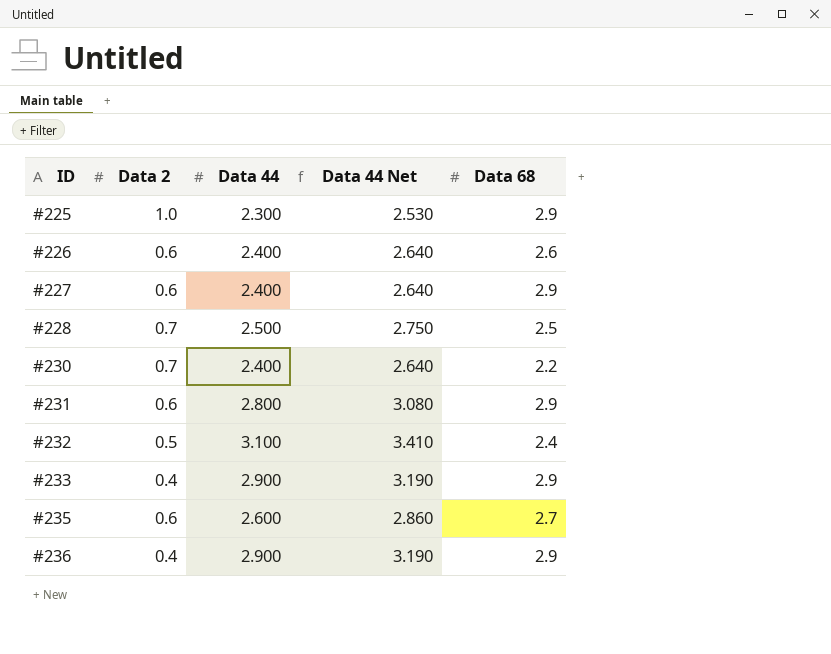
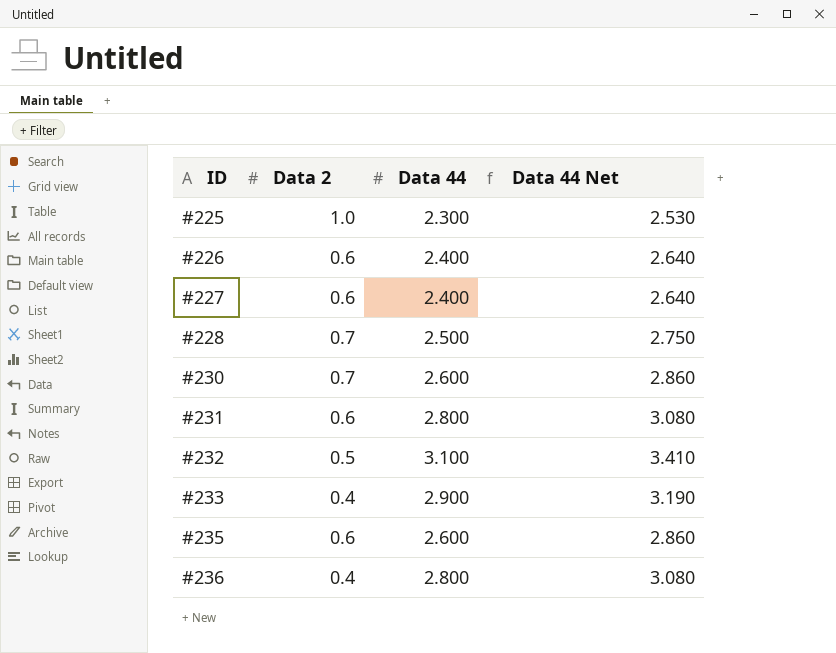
column Data 68 | position: 5 -> none
#230 | Data 44: 2.400 -> 2.600
#230 | Data 44 Net: 2.640 -> 2.860
#236 | Data 44: 2.900 -> 2.800
#236 | Data 44 Net: 3.190 -> 3.080

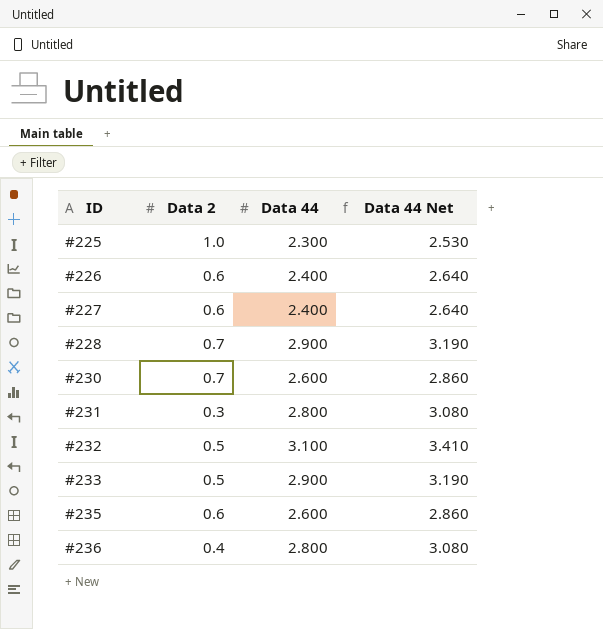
#228 | Data 44: 2.500 -> 2.900
#228 | Data 44 Net: 2.750 -> 3.190
#231 | Data 2: 0.6 -> 0.3
#233 | Data 2: 0.4 -> 0.5

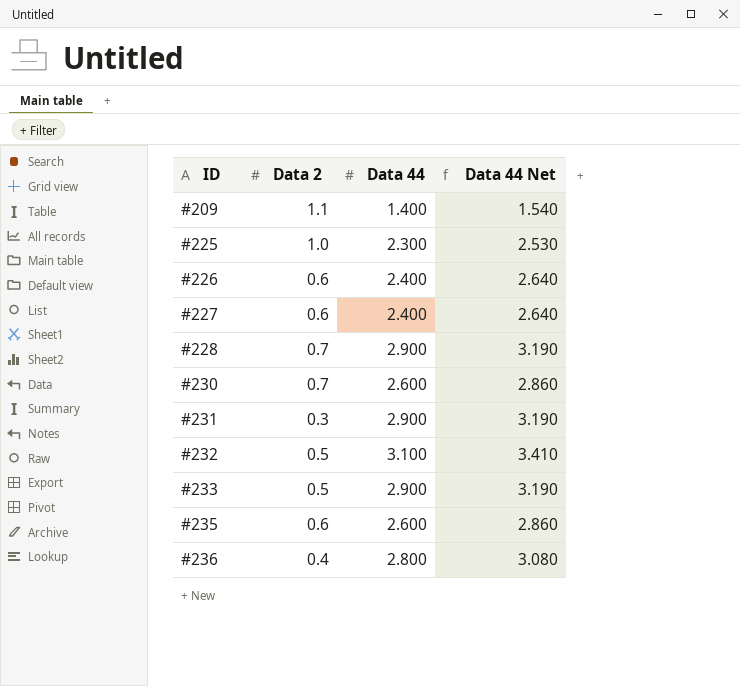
row #209: none -> 1.1 | 1.400 | 1.540
#231 | Data 44: 2.800 -> 2.900
#231 | Data 44 Net: 3.080 -> 3.190

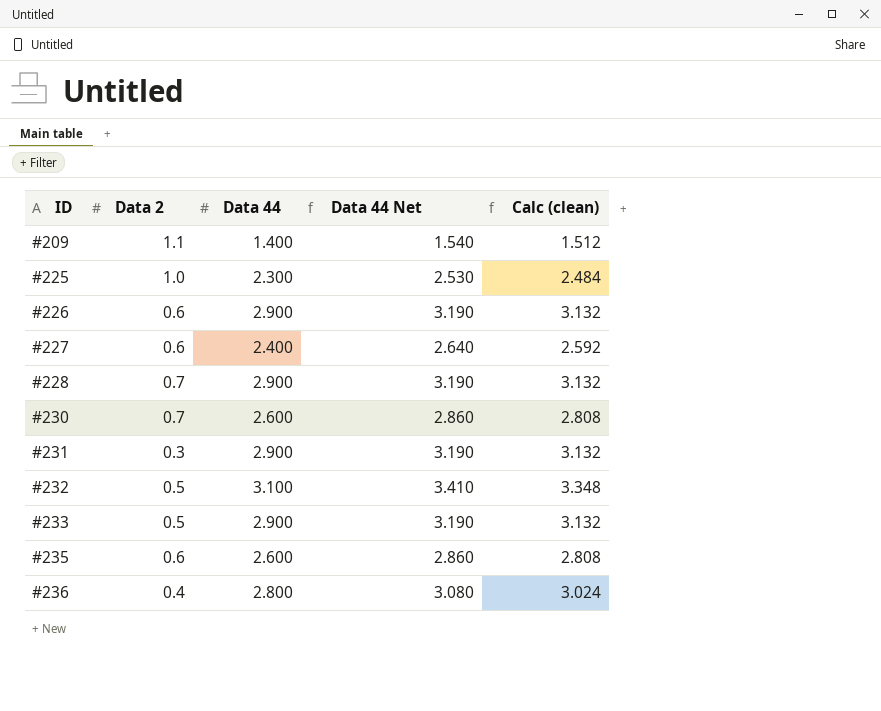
column Calc (clean) | formula: none -> [Data 44] * 1.08
#226 | Data 44: 2.400 -> 2.900
#226 | Data 44 Net: 2.640 -> 3.190

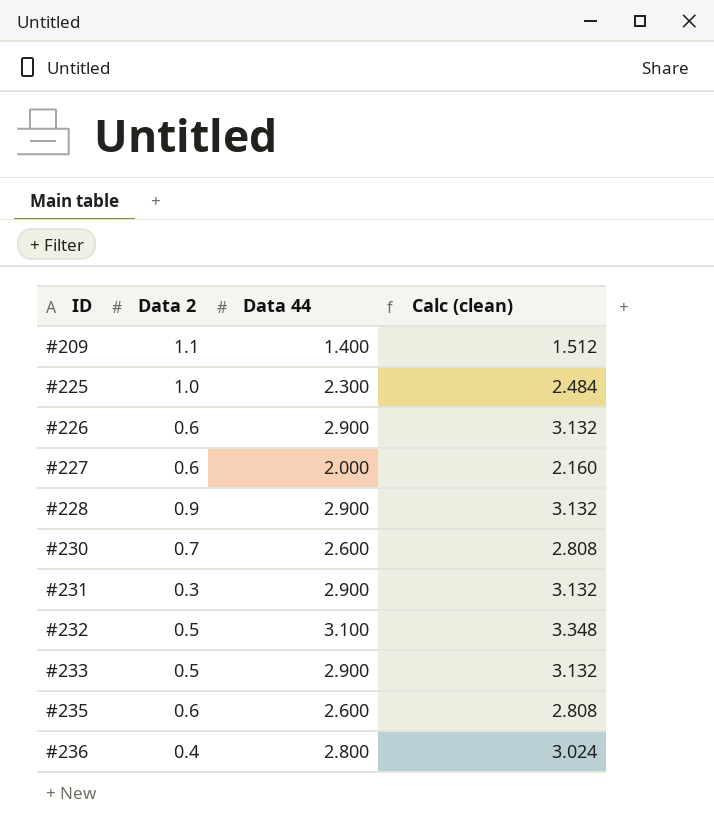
column Data 44 Net | formula: [Data 44] * 1.1 -> none
#227 | Data 44: 2.400 -> 2.000
#227 | Calc (clean): 2.592 -> 2.160
#228 | Data 2: 0.7 -> 0.9

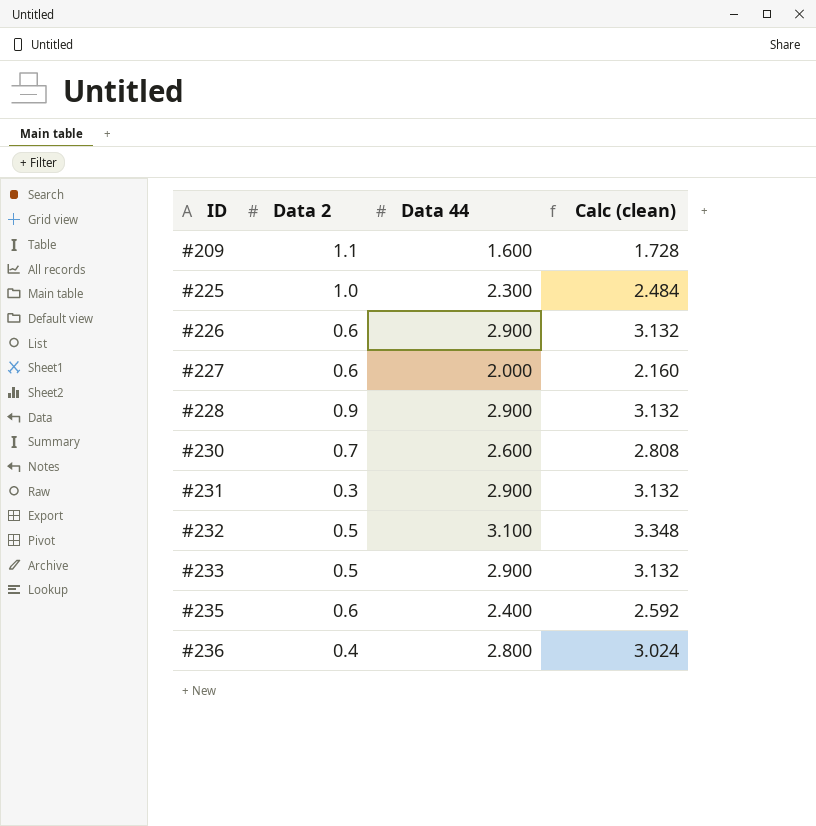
#209 | Data 44: 1.400 -> 1.600
#209 | Calc (clean): 1.512 -> 1.728
#235 | Data 44: 2.600 -> 2.400
#235 | Calc (clean): 2.808 -> 2.592

